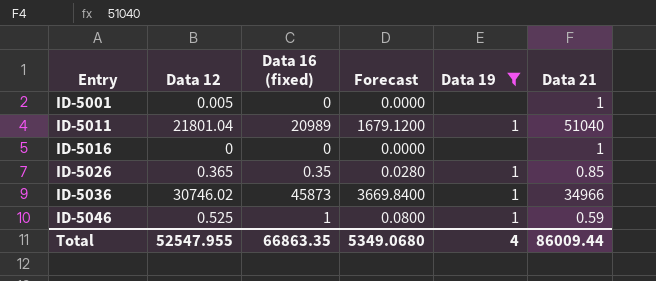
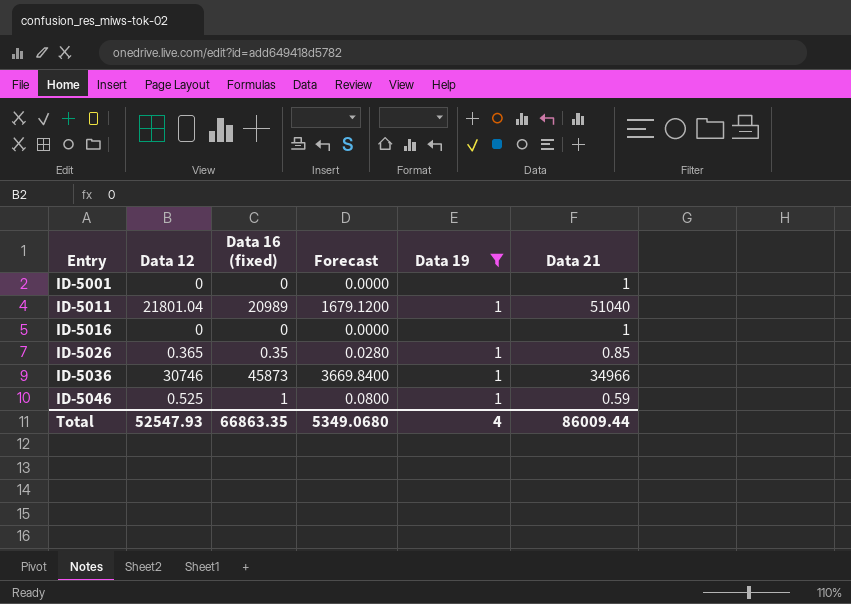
ID-5001 | Data 12: 0.005 -> 0
ID-5036 | Data 12: 30746.02 -> 30746
Total | Data 12: 52547.955 -> 52547.93

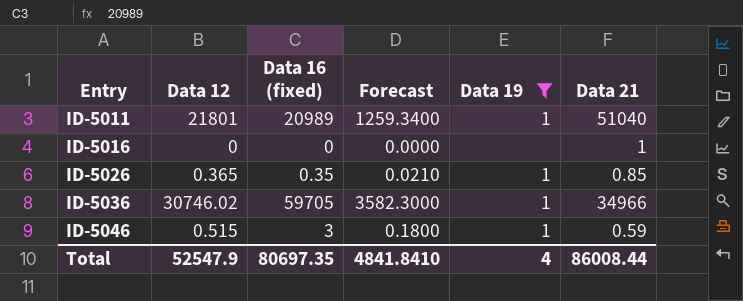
column Forecast | formula: [Data 16 (fixed)] * 0.08 -> [Data 16 (fixed)] * 0.06
row ID-5001: 0 | 0 | 0.0000 | none | 1 -> none
ID-5011 | Data 12: 21801.04 -> 21801
ID-5036 | Data 12: 30746 -> 30746.02
ID-5036 | Data 16 (fixed): 45873 -> 59705
ID-5046 | Data 12: 0.525 -> 0.515
ID-5046 | Data 16 (fixed): 1 -> 3
Total | Data 12: 52547.93 -> 52547.9
Total | Data 16 (fixed): 66863.35 -> 80697.35
Total | Forecast: 5349.0680 -> 4841.8410
Total | Data 21: 86009.44 -> 86008.44

